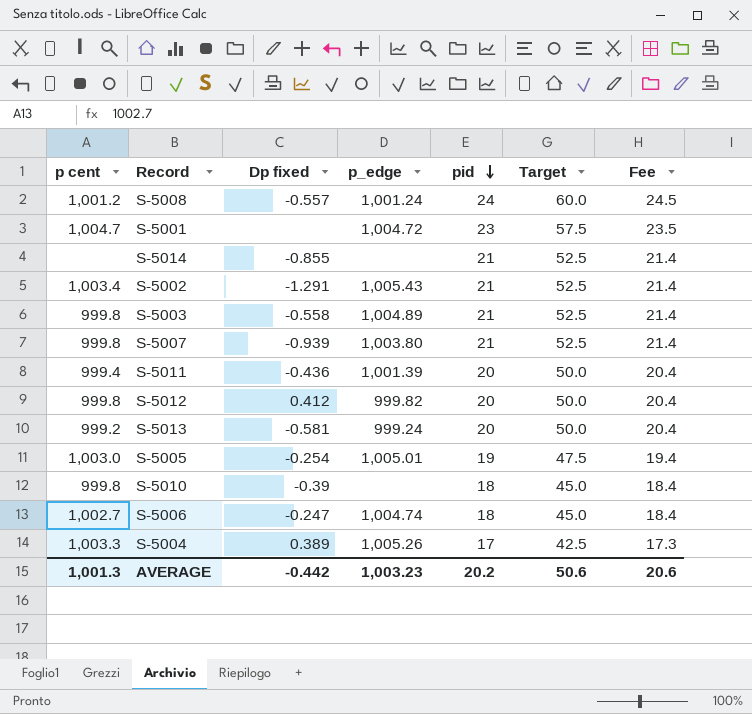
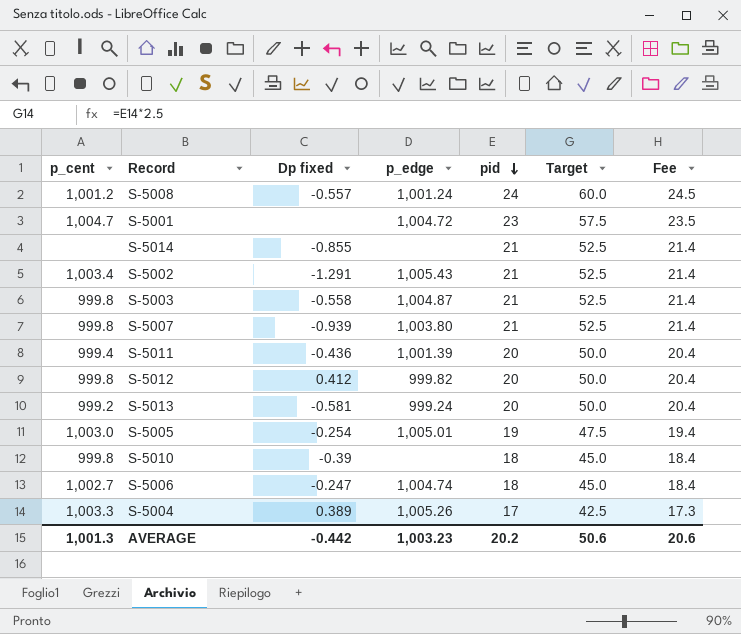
column name: p cent -> p_cent
S-5003 | p_edge: 1,004.89 -> 1,004.87

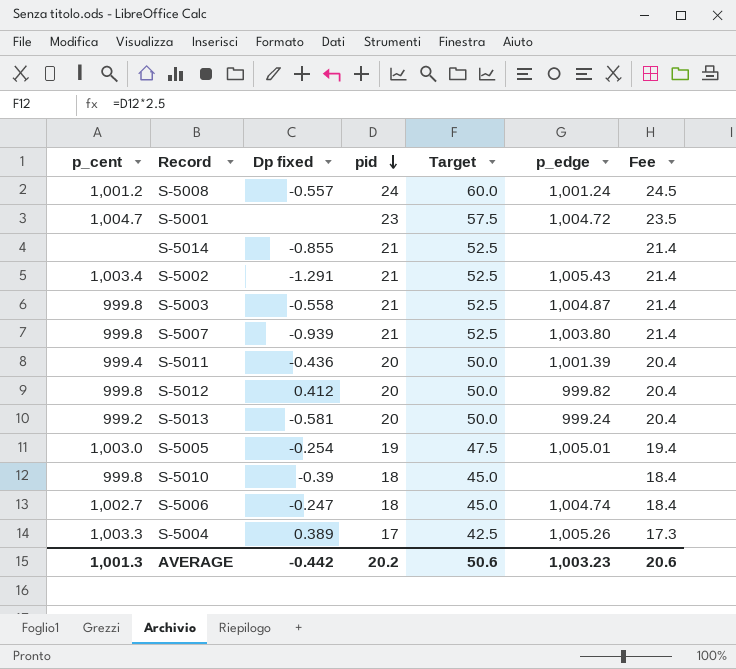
column p_edge | position: 4 -> 6

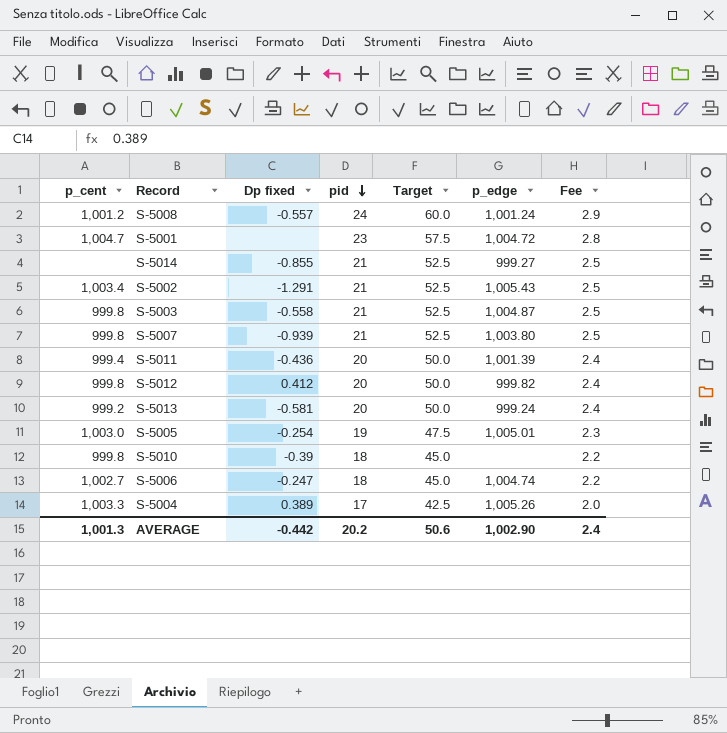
column Fee | formula: [pid] * 1.02 -> [pid] * 0.12
S-5014 | p_edge: none -> 999.27
AVERAGE | p_edge: 1,003.23 -> 1,002.90
AVERAGE | Fee: 20.6 -> 2.4

